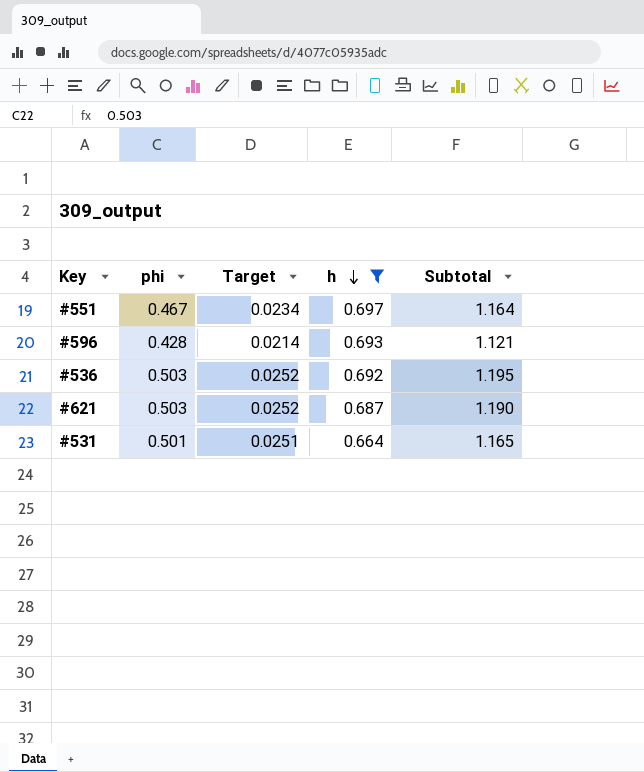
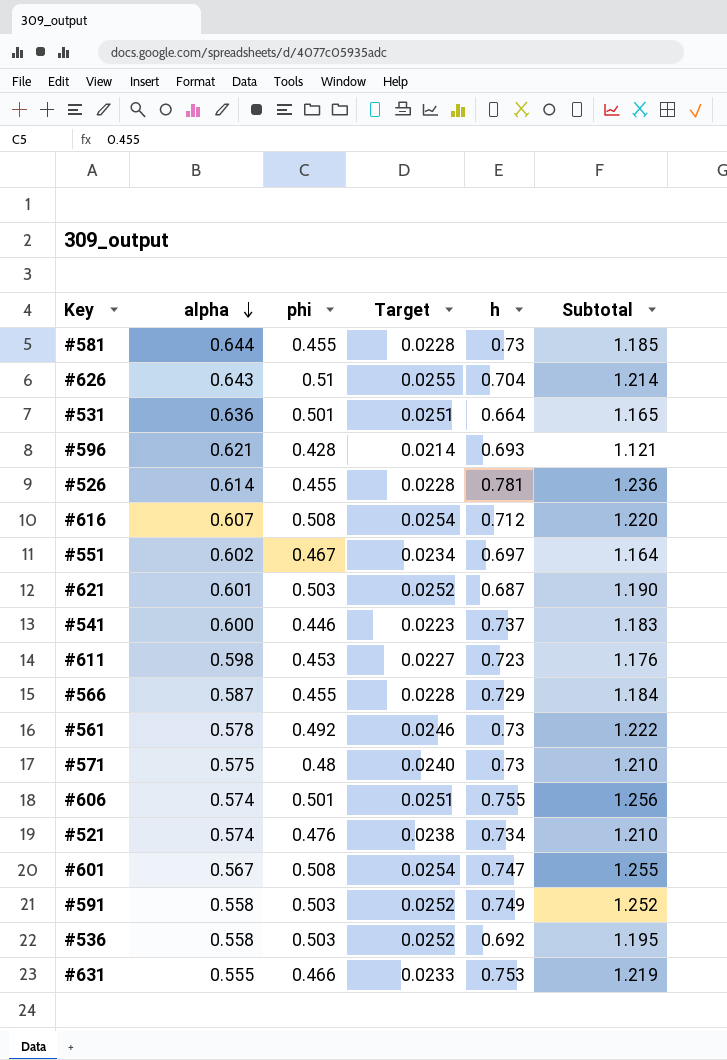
filter: h <= 0.697 -> none
row order: h descending -> alpha descending
column alpha | position: none -> 2

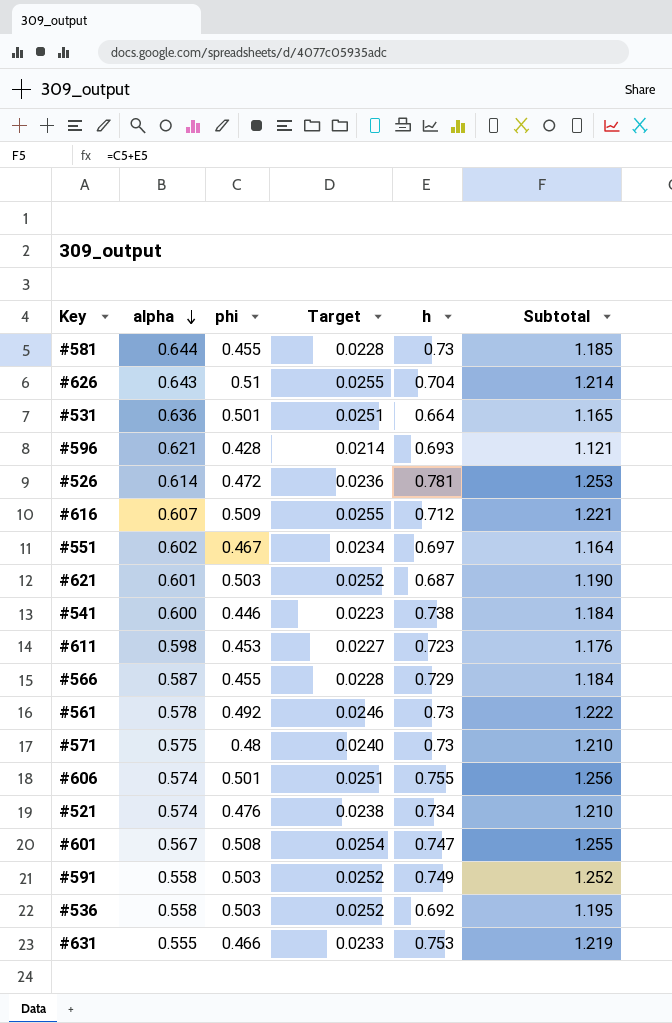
#526 | phi: 0.455 -> 0.472
#526 | Target: 0.0228 -> 0.0236
#526 | Subtotal: 1.236 -> 1.253
#616 | phi: 0.508 -> 0.509
#616 | Target: 0.0254 -> 0.0255
#616 | Subtotal: 1.220 -> 1.221
#541 | h: 0.737 -> 0.738
#541 | Subtotal: 1.183 -> 1.184

